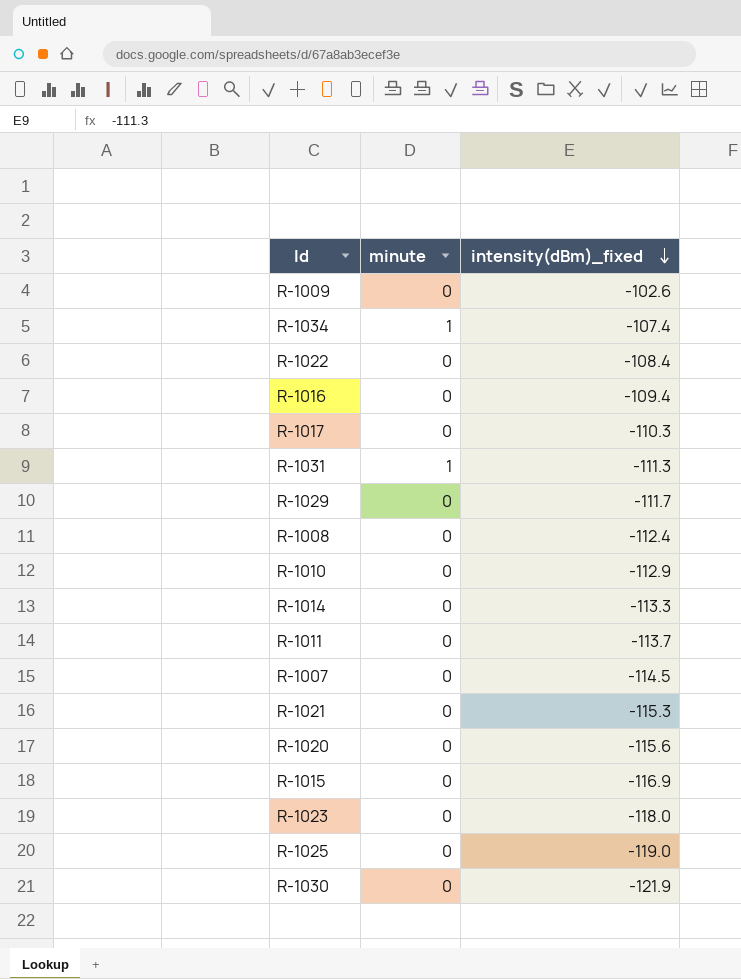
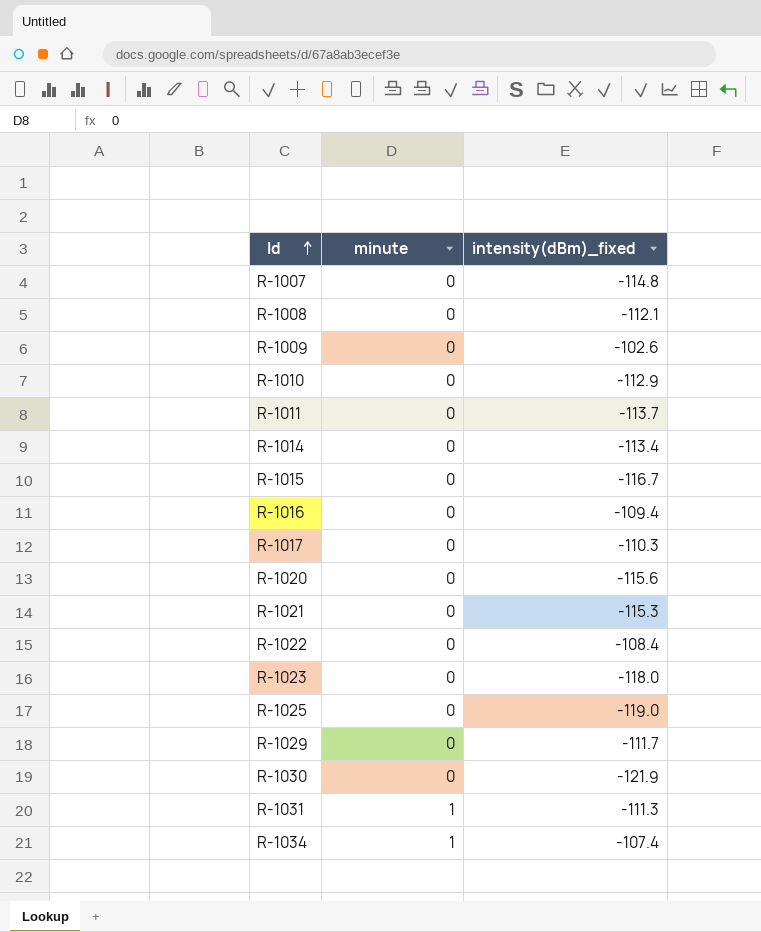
row order: intensity(dBm)_fixed descending -> Id ascending
R-1007 | intensity(dBm)_fixed: -114.5 -> -114.8
R-1008 | intensity(dBm)_fixed: -112.4 -> -112.1
R-1014 | intensity(dBm)_fixed: -113.3 -> -113.4
R-1015 | intensity(dBm)_fixed: -116.9 -> -116.7

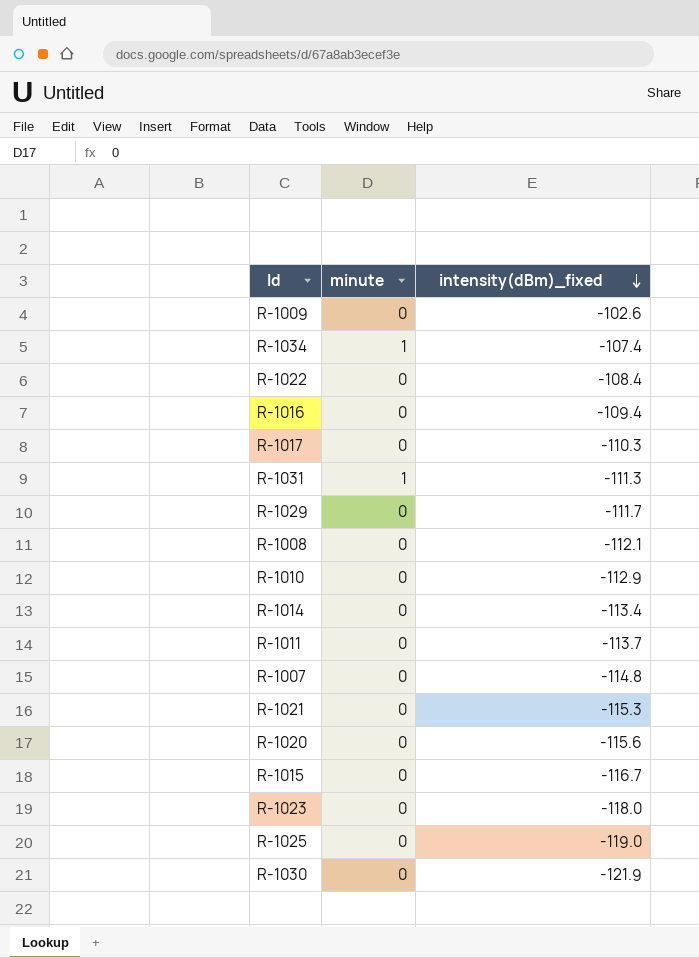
row order: Id ascending -> intensity(dBm)_fixed descending

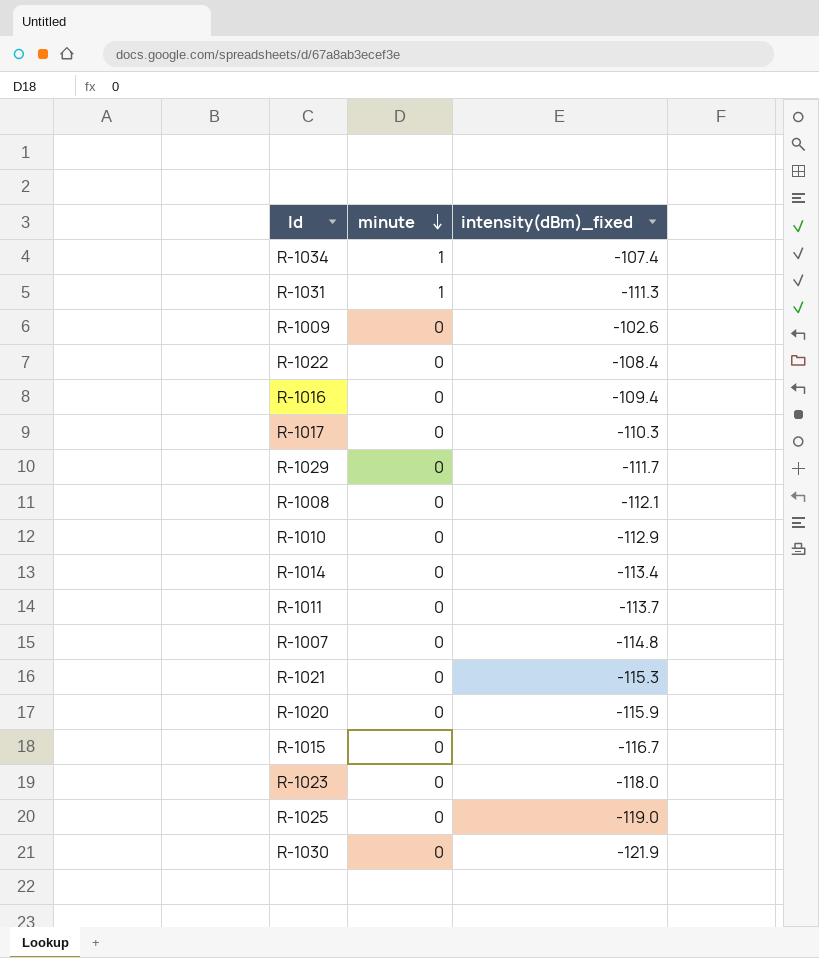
row order: intensity(dBm)_fixed descending -> minute descending
R-1020 | intensity(dBm)_fixed: -115.6 -> -115.9

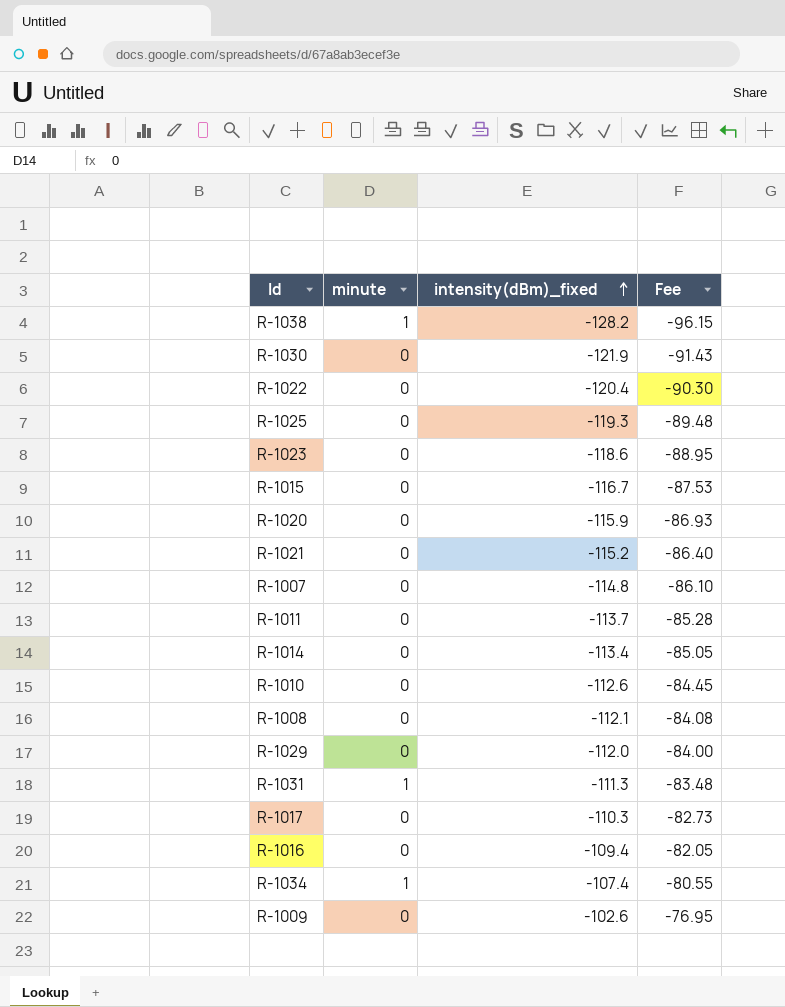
row order: minute descending -> intensity(dBm)_fixed ascending
column Fee | formula: none -> [intensity(dBm)_fixed] * 0.75
row R-1038: none -> 1 | -128.2 | -96.15
R-1022 | intensity(dBm)_fixed: -108.4 -> -120.4
R-1025 | intensity(dBm)_fixed: -119.0 -> -119.3
R-1023 | intensity(dBm)_fixed: -118.0 -> -118.6
R-1021 | intensity(dBm)_fixed: -115.3 -> -115.2
R-1010 | intensity(dBm)_fixed: -112.9 -> -112.6
R-1029 | intensity(dBm)_fixed: -111.7 -> -112.0

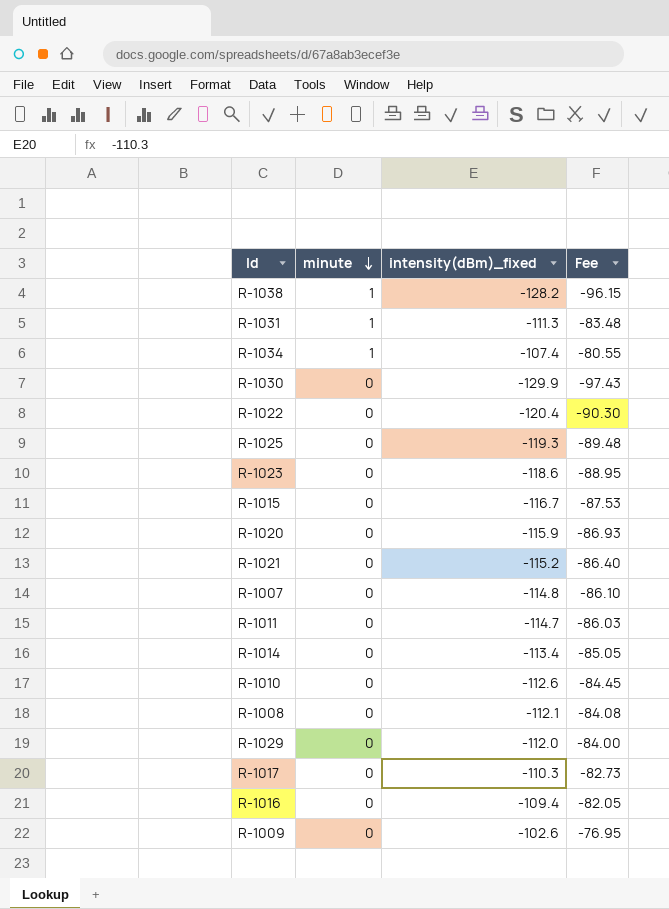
row order: intensity(dBm)_fixed ascending -> minute descending
R-1030 | intensity(dBm)_fixed: -121.9 -> -129.9
R-1030 | Fee: -91.43 -> -97.43
R-1011 | intensity(dBm)_fixed: -113.7 -> -114.7
R-1011 | Fee: -85.28 -> -86.03

